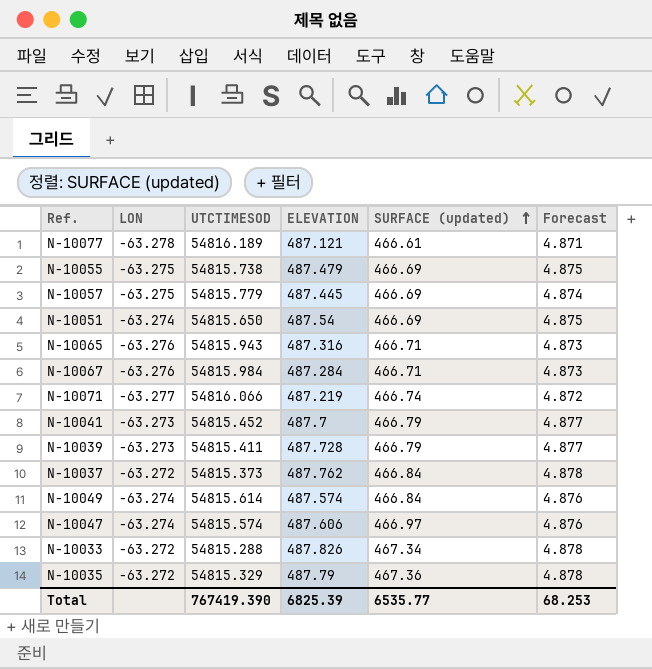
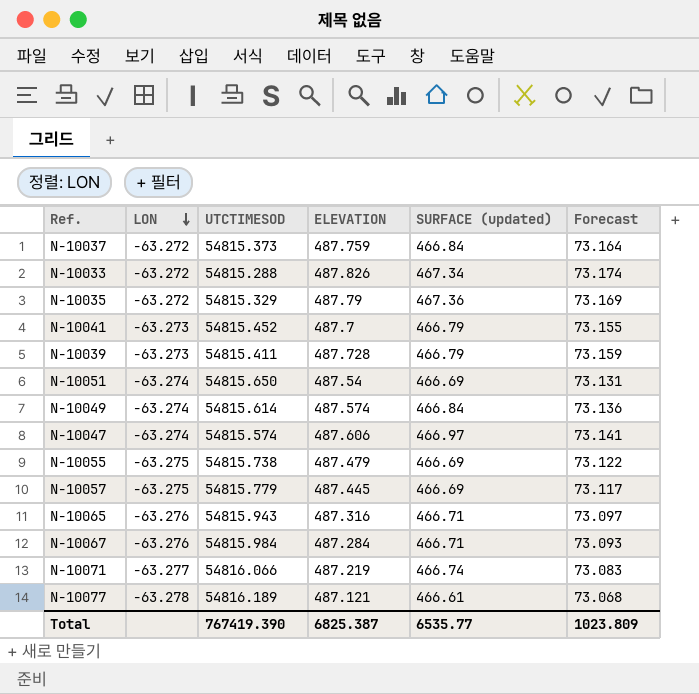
row order: SURFACE (updated) ascending -> LON descending
column Forecast | formula: [ELEVATION] * 0.01 -> [ELEVATION] * 0.15
N-10037 | ELEVATION: 487.762 -> 487.759
Total | ELEVATION: 6825.39 -> 6825.387
Total | Forecast: 68.253 -> 1023.809

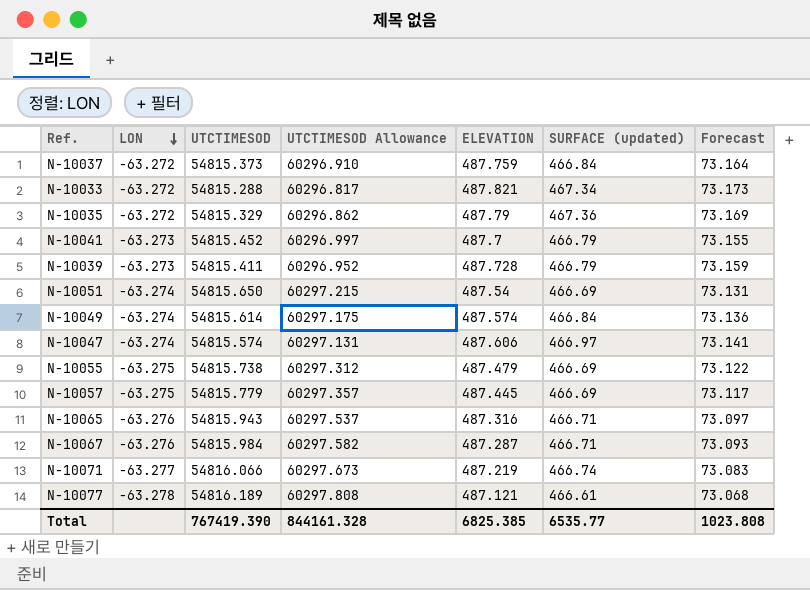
column UTCTIMESOD Allowance | formula: none -> [UTCTIMESOD] * 1.1
N-10033 | ELEVATION: 487.826 -> 487.821
N-10033 | Forecast: 73.174 -> 73.173
N-10067 | ELEVATION: 487.284 -> 487.287
Total | ELEVATION: 6825.387 -> 6825.385
Total | Forecast: 1023.809 -> 1023.808

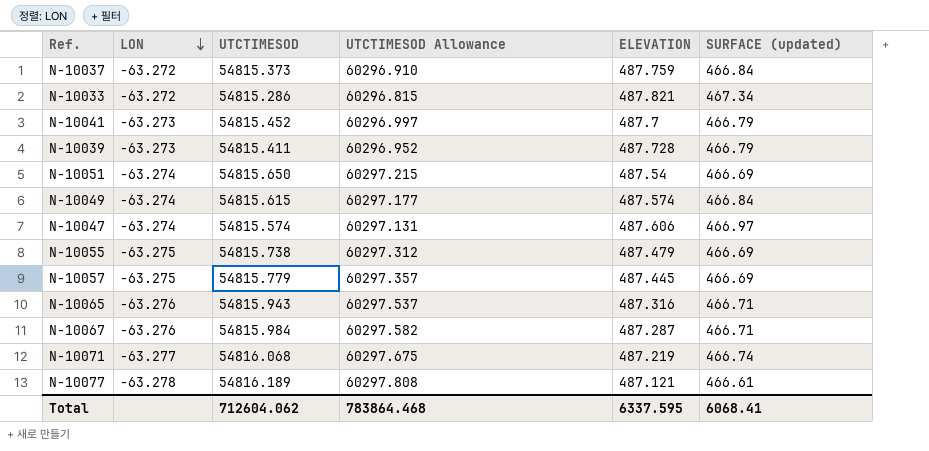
column Forecast | formula: [ELEVATION] * 0.15 -> none
row N-10035: -63.272 | 54815.329 | 60296.862 | 487.79 | 467.36 | 73.169 -> none
N-10033 | UTCTIMESOD: 54815.288 -> 54815.286
N-10033 | UTCTIMESOD Allowance: 60296.817 -> 60296.815
N-10049 | UTCTIMESOD: 54815.614 -> 54815.615
N-10049 | UTCTIMESOD Allowance: 60297.175 -> 60297.177
N-10071 | UTCTIMESOD: 54816.066 -> 54816.068
N-10071 | UTCTIMESOD Allowance: 60297.673 -> 60297.675
Total | UTCTIMESOD: 767419.390 -> 712604.062
Total | UTCTIMESOD Allowance: 844161.328 -> 783864.468
Total | ELEVATION: 6825.385 -> 6337.595
Total | SURFACE (updated): 6535.77 -> 6068.41

